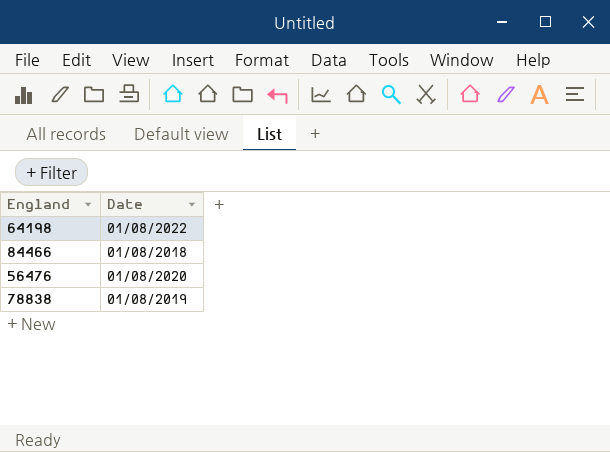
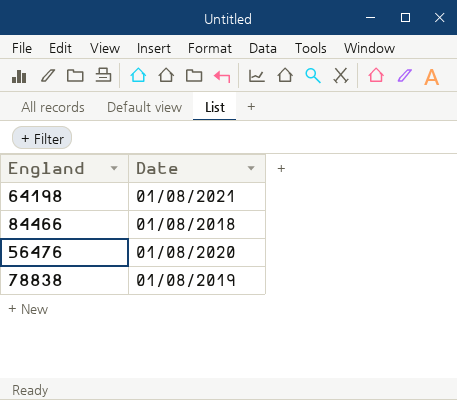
64198 | Date: 01/08/2022 -> 01/08/2021

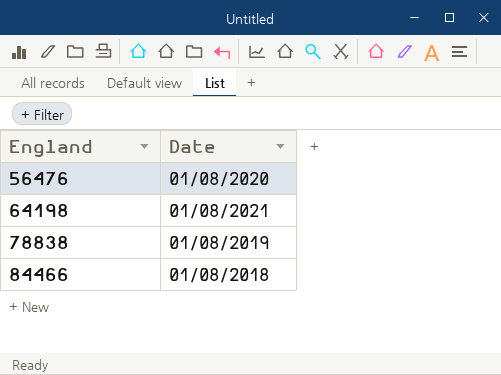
row order: none -> England ascending

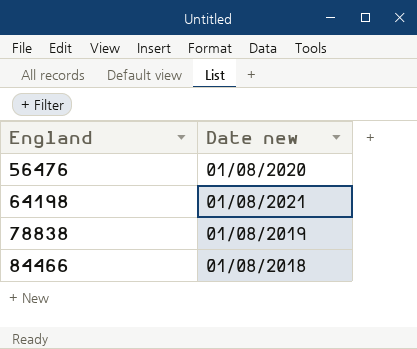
column name: Date -> Date new

